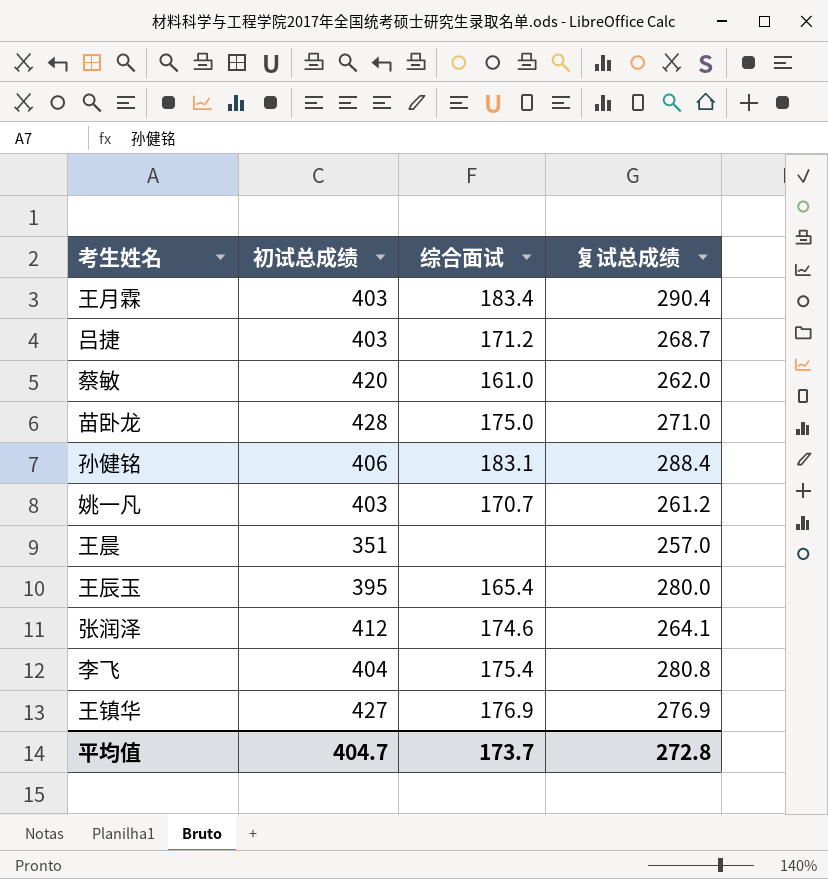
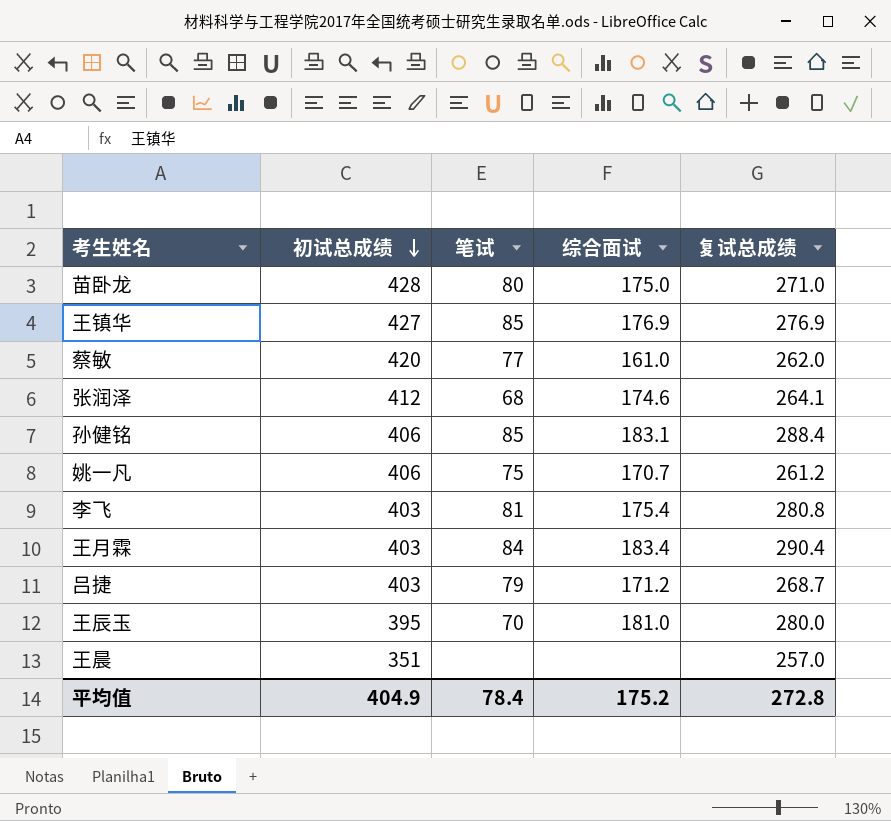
row order: none -> 初试总成绩 descending
column 笔试 | position: none -> 3
姚一凡 | 初试总成绩: 403 -> 406
李飞 | 初试总成绩: 404 -> 403
王辰玉 | 综合面试: 165.4 -> 181.0
平均值 | 初试总成绩: 404.7 -> 404.9
平均值 | 综合面试: 173.7 -> 175.2

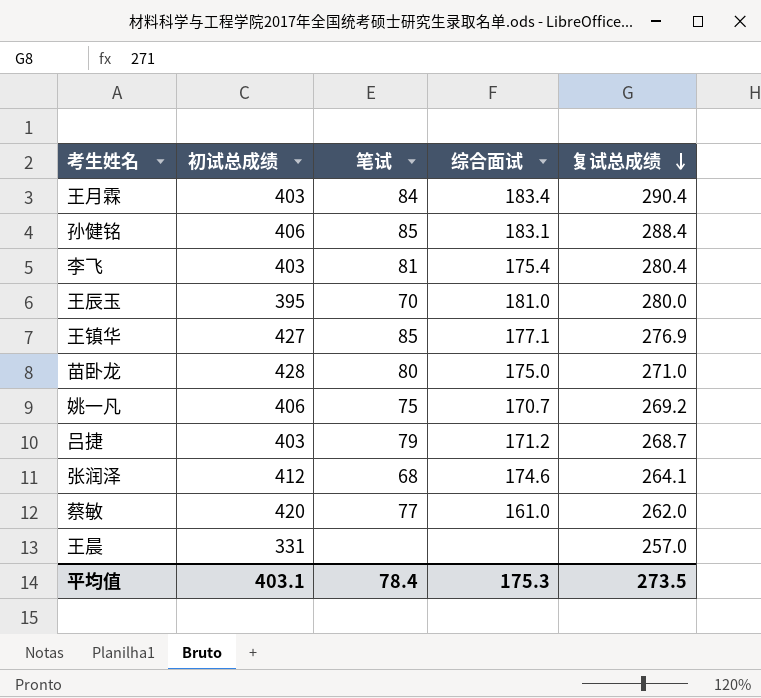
row order: 初试总成绩 descending -> 复试总成绩 descending
李飞 | 复试总成绩: 280.8 -> 280.4
王镇华 | 综合面试: 176.9 -> 177.1
姚一凡 | 复试总成绩: 261.2 -> 269.2
王晨 | 初试总成绩: 351 -> 331
平均值 | 初试总成绩: 404.9 -> 403.1
平均值 | 综合面试: 175.2 -> 175.3
平均值 | 复试总成绩: 272.8 -> 273.5

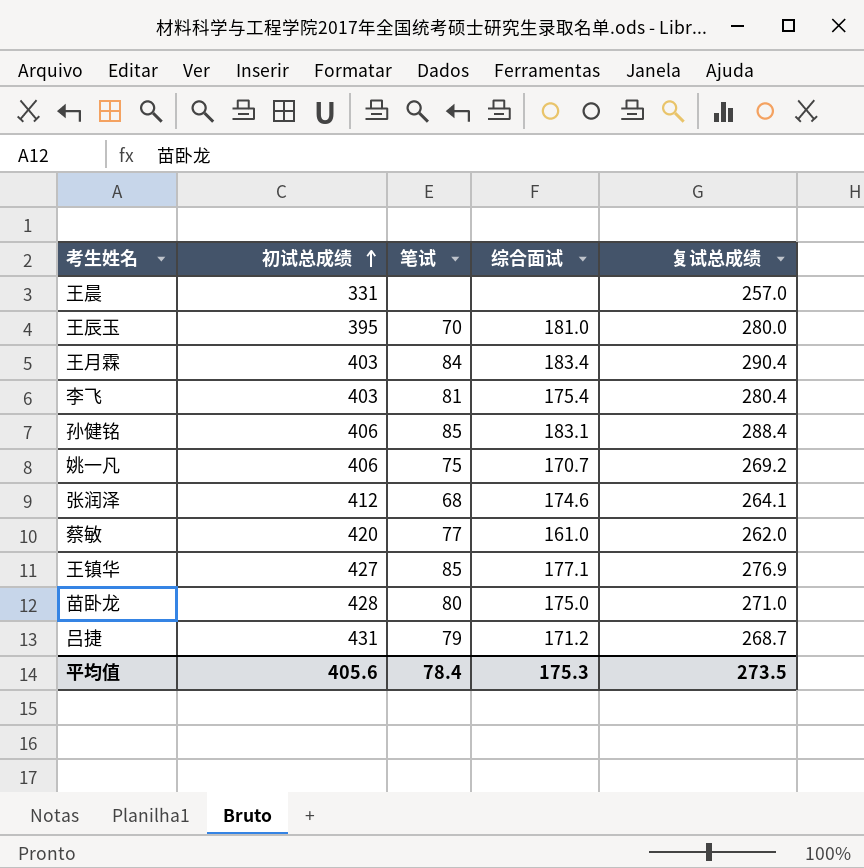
row order: 复试总成绩 descending -> 初试总成绩 ascending
吕捷 | 初试总成绩: 403 -> 431
平均值 | 初试总成绩: 403.1 -> 405.6

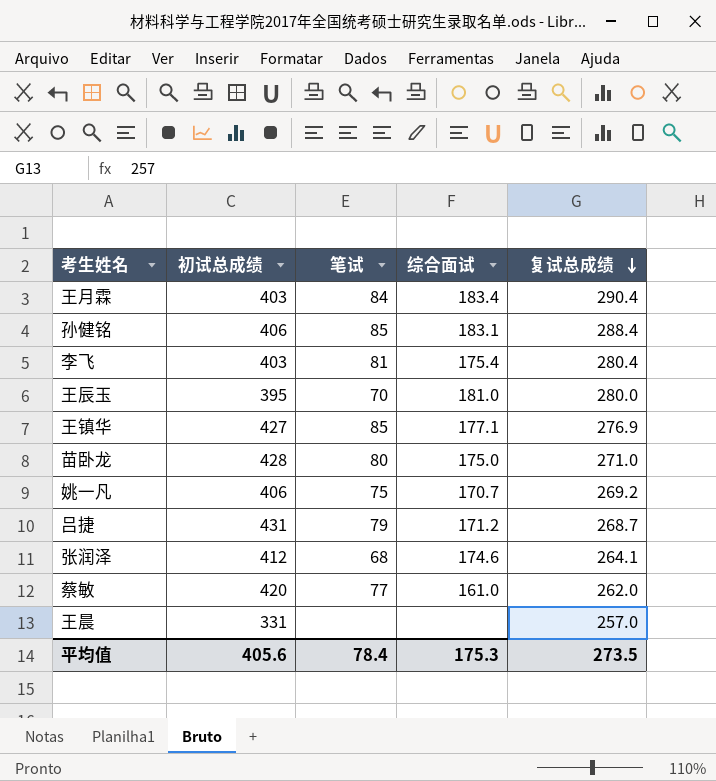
row order: 初试总成绩 ascending -> 复试总成绩 descending

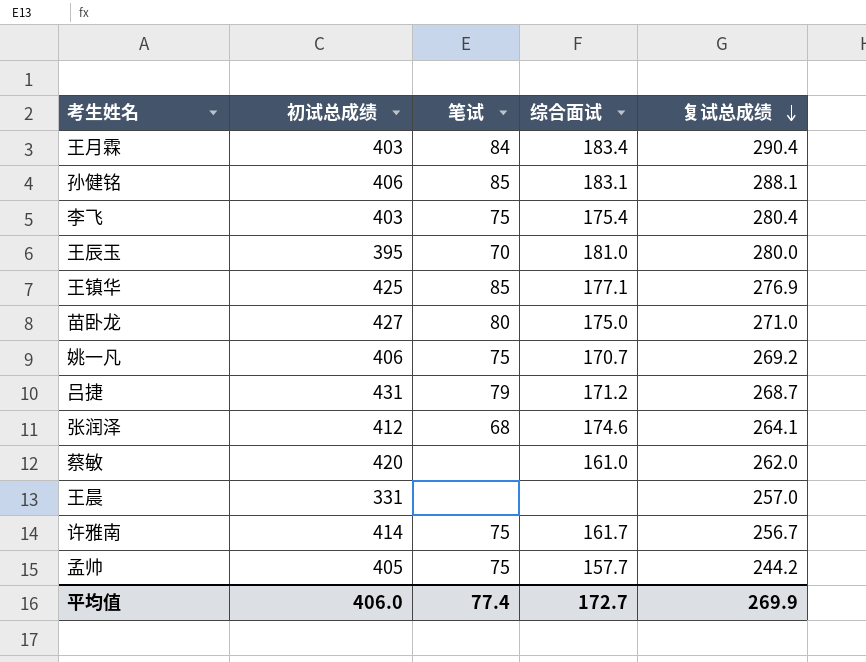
孙健铭 | 复试总成绩: 288.4 -> 288.1
李飞 | 笔试: 81 -> 75
王镇华 | 初试总成绩: 427 -> 425
苗卧龙 | 初试总成绩: 428 -> 427
蔡敏 | 笔试: 77 -> none
row 许雅南: none -> 414 | 75 | 161.7 | 256.7
row 孟帅: none -> 405 | 75 | 157.7 | 244.2
平均值 | 初试总成绩: 405.6 -> 406.0
平均值 | 笔试: 78.4 -> 77.4
平均值 | 综合面试: 175.3 -> 172.7
平均值 | 复试总成绩: 273.5 -> 269.9

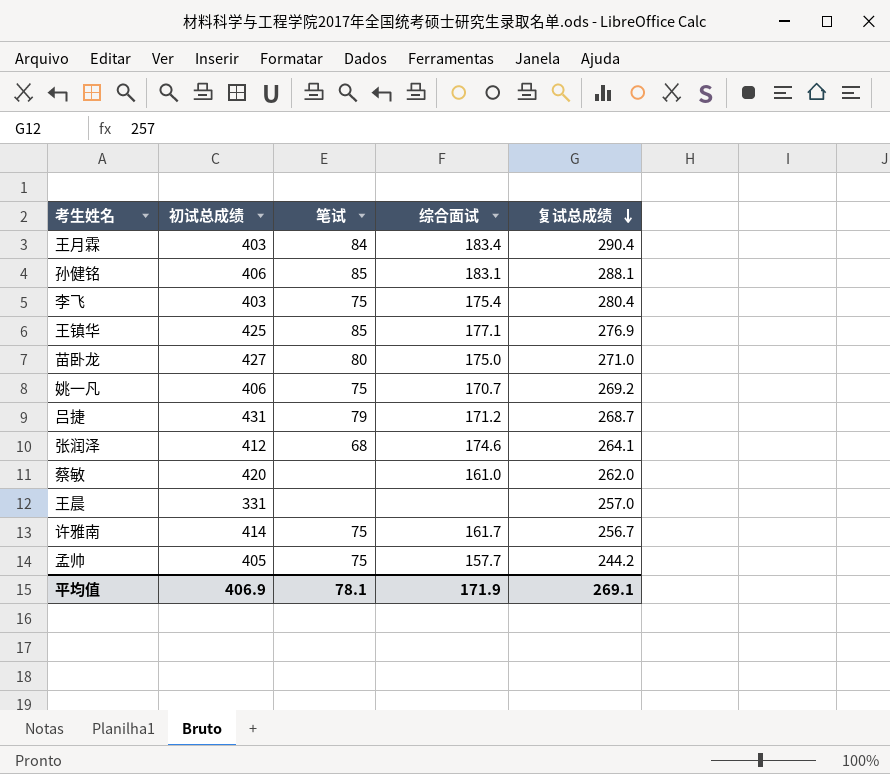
row 王辰玉: 395 | 70 | 181.0 | 280.0 -> none
平均值 | 初试总成绩: 406.0 -> 406.9
平均值 | 笔试: 77.4 -> 78.1
平均值 | 综合面试: 172.7 -> 171.9
平均值 | 复试总成绩: 269.9 -> 269.1

